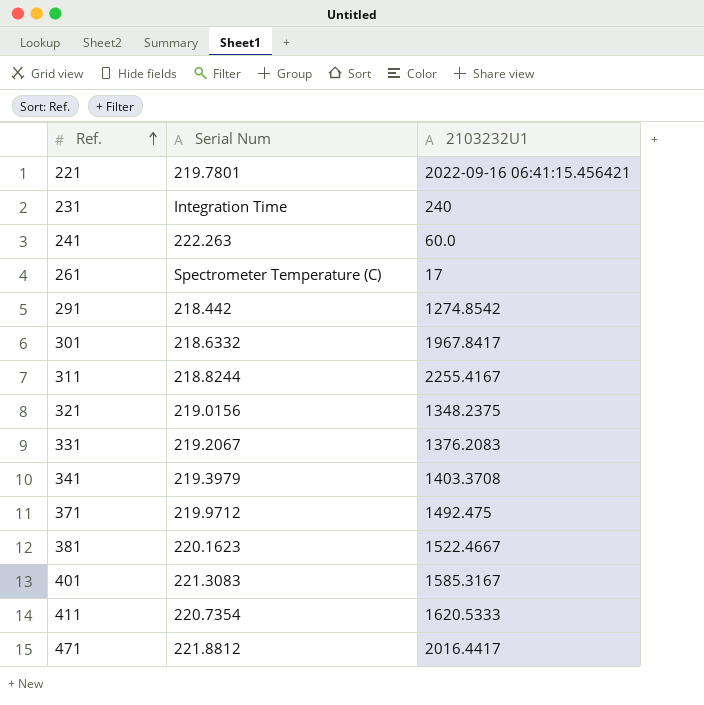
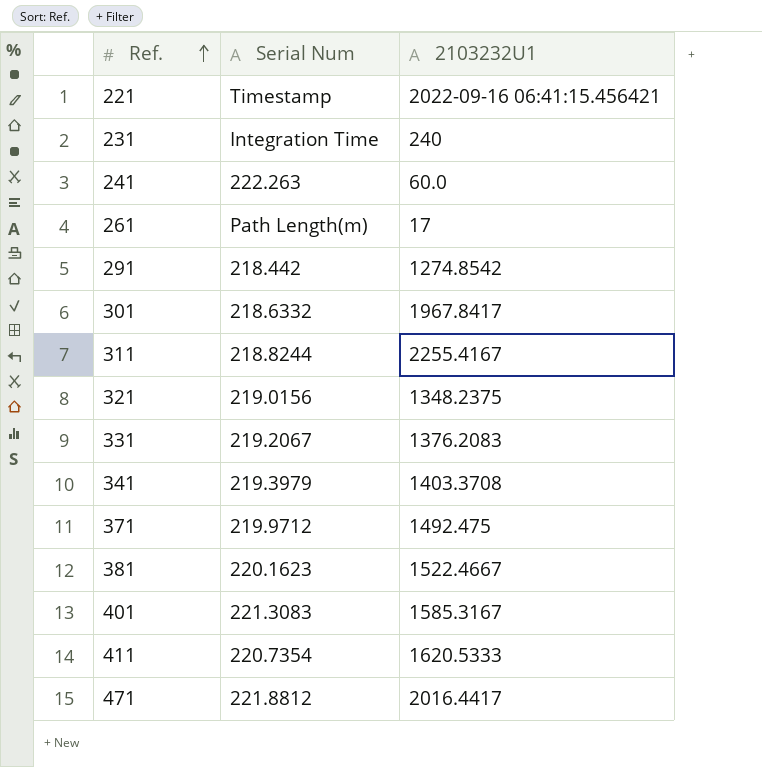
221 | Serial Num: 219.7801 -> Timestamp
261 | Serial Num: Spectrometer Temperature (C) -> Path Length(m)

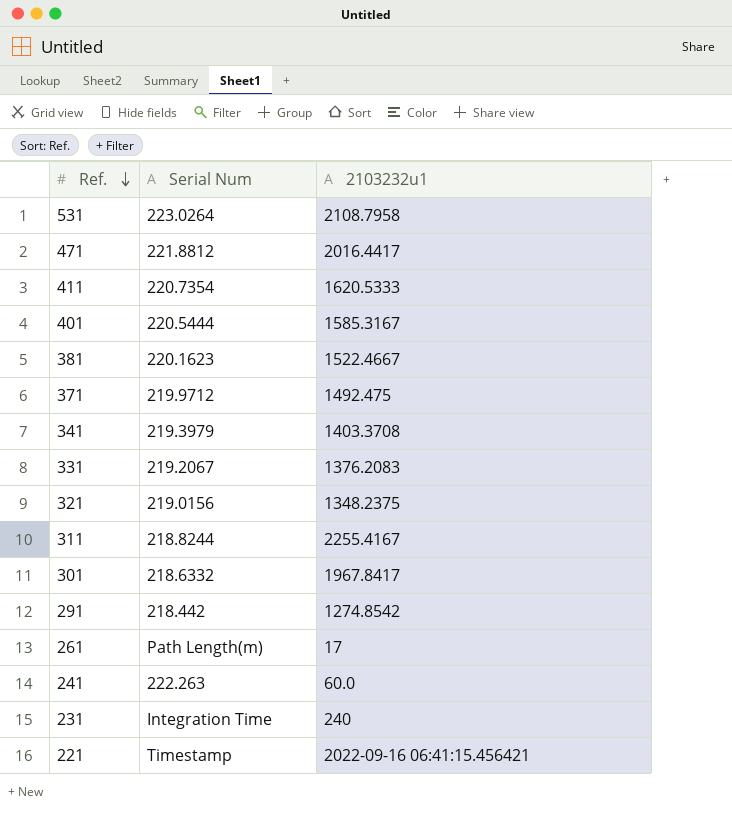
row order: Ref. ascending -> Ref. descending
column name: 2103232U1 -> 2103232u1
row 531: none -> 223.0264 | 2108.7958
401 | Serial Num: 221.3083 -> 220.5444

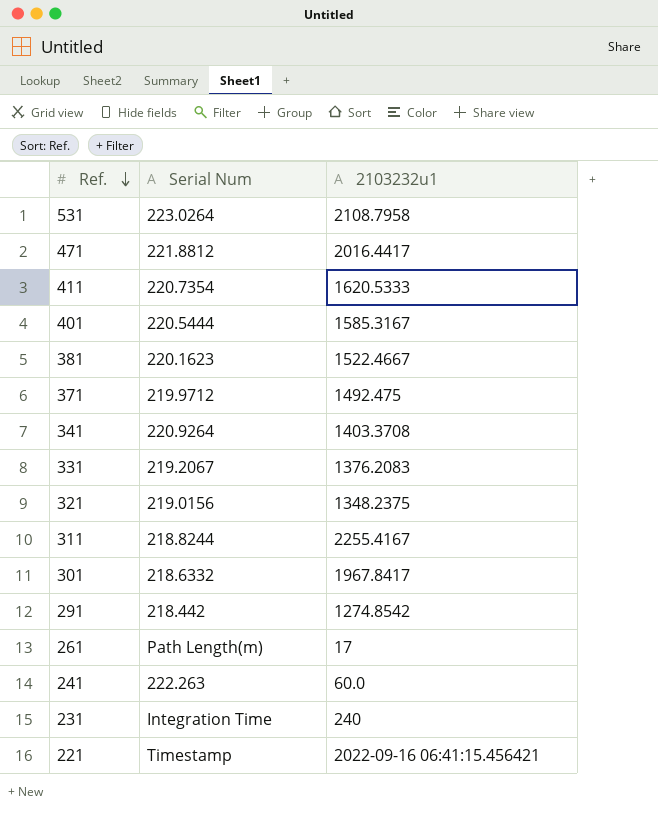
341 | Serial Num: 219.3979 -> 220.9264

